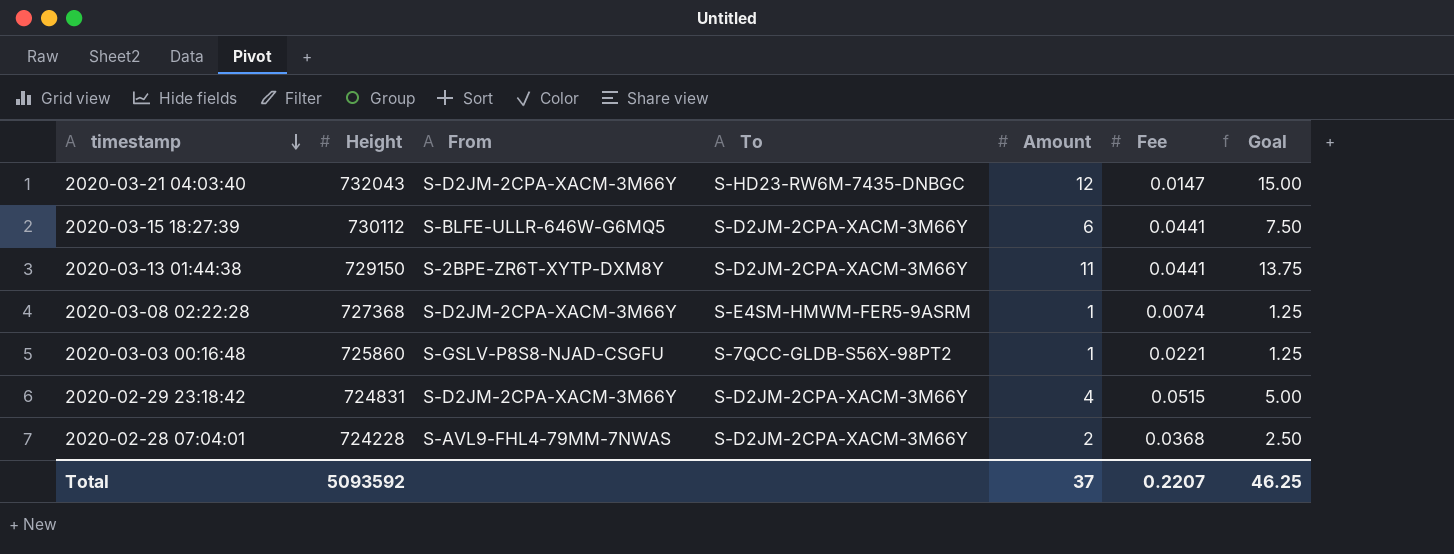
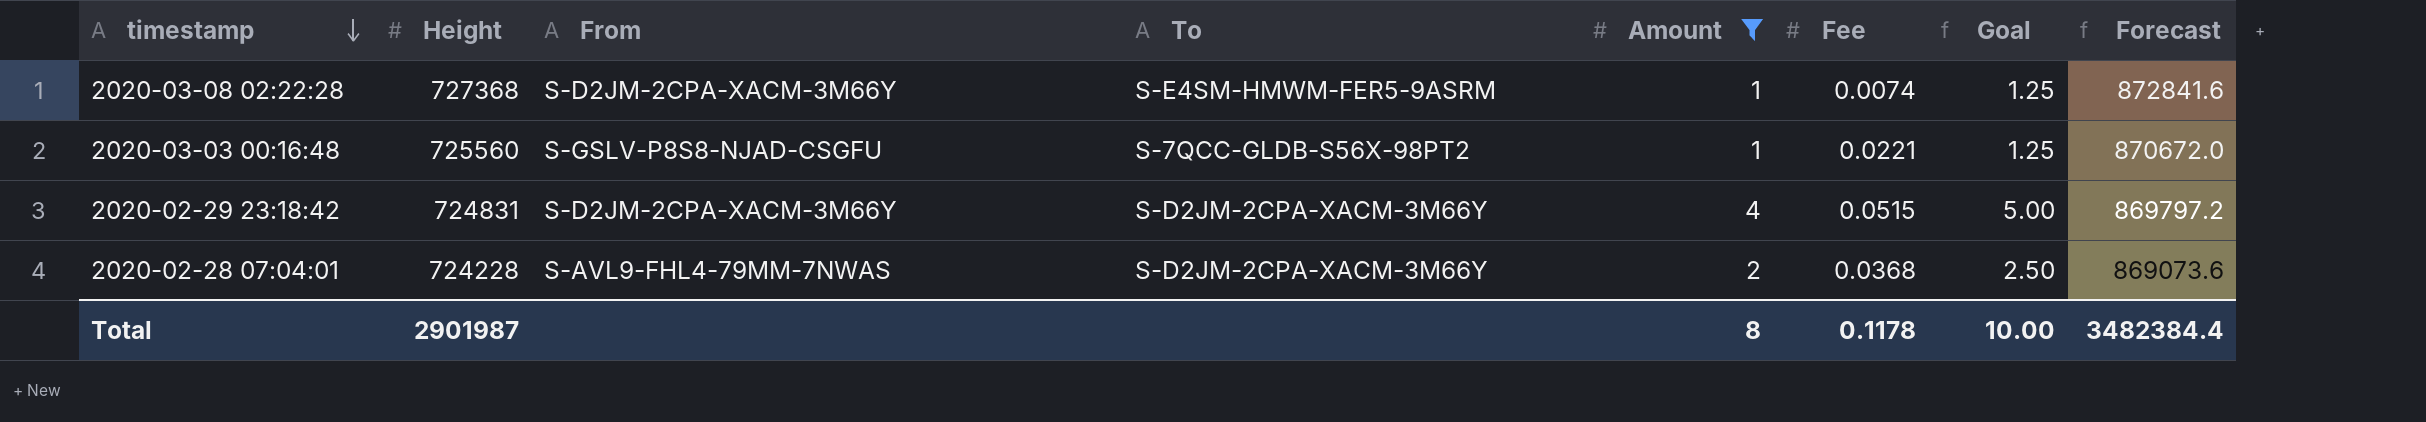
filter: none -> Amount <= 4
column Forecast | formula: none -> [Height] * 1.2
2020-03-03 00:16:48 | Height: 725860 -> 725560
Total | Height: 5093592 -> 2901987
Total | Amount: 37 -> 8
Total | Fee: 0.2207 -> 0.1178
Total | Goal: 46.25 -> 10.00

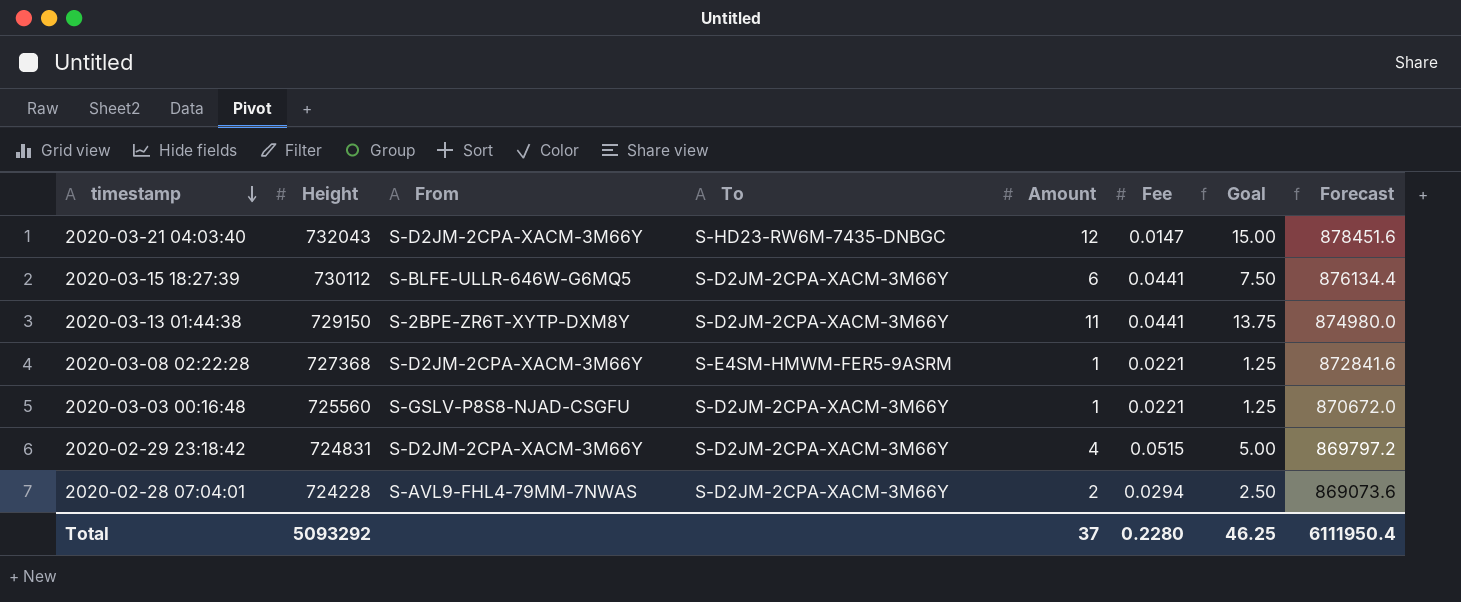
filter: Amount <= 4 -> none
2020-03-08 02:22:28 | Fee: 0.0074 -> 0.0221
2020-03-03 00:16:48 | To: S-7QCC-GLDB-S56X-98PT2 -> S-D2JM-2CPA-XACM-3M66Y
2020-02-28 07:04:01 | Fee: 0.0368 -> 0.0294
Total | Height: 2901987 -> 5093292
Total | Amount: 8 -> 37
Total | Fee: 0.1178 -> 0.2280
Total | Goal: 10.00 -> 46.25
Total | Forecast: 3482384.4 -> 6111950.4

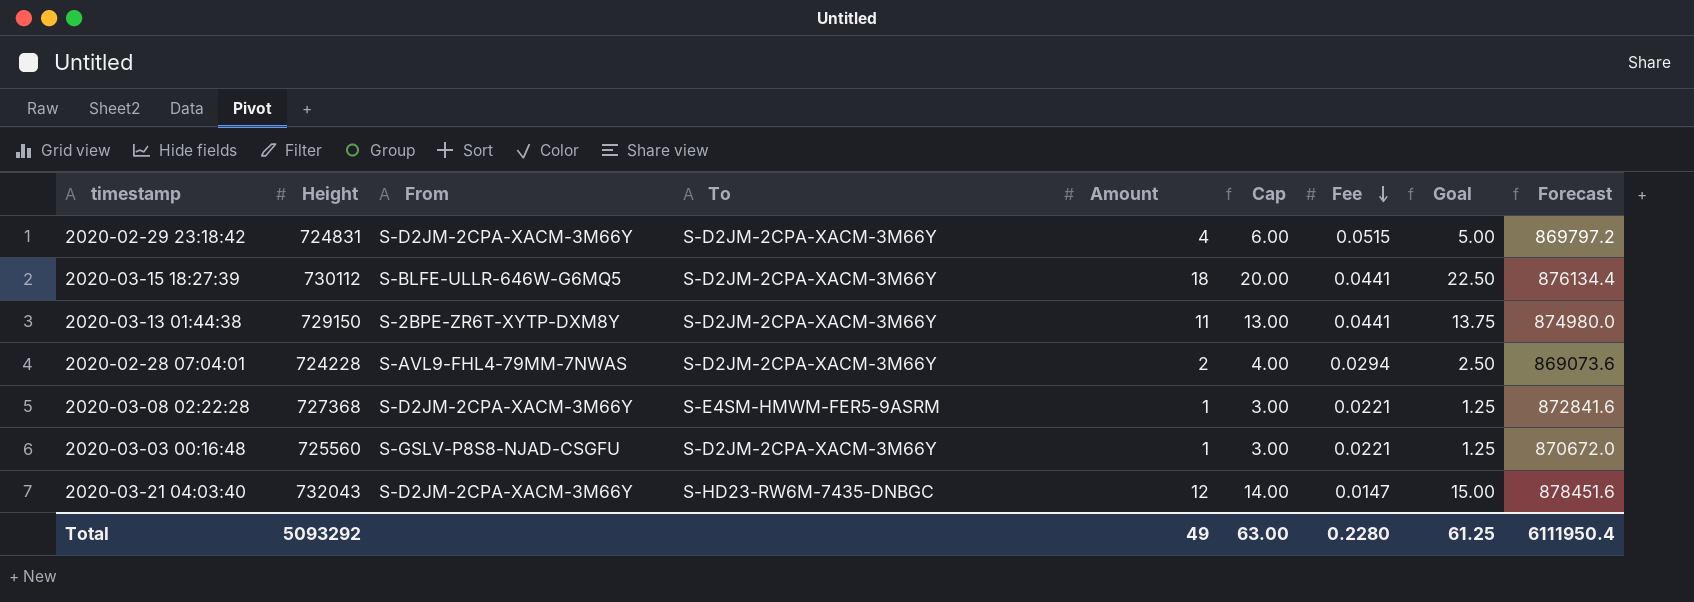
row order: timestamp descending -> Fee descending
column Cap | formula: none -> [Amount] + 2
2020-03-15 18:27:39 | Amount: 6 -> 18
2020-03-15 18:27:39 | Goal: 7.50 -> 22.50
Total | Amount: 37 -> 49
Total | Goal: 46.25 -> 61.25

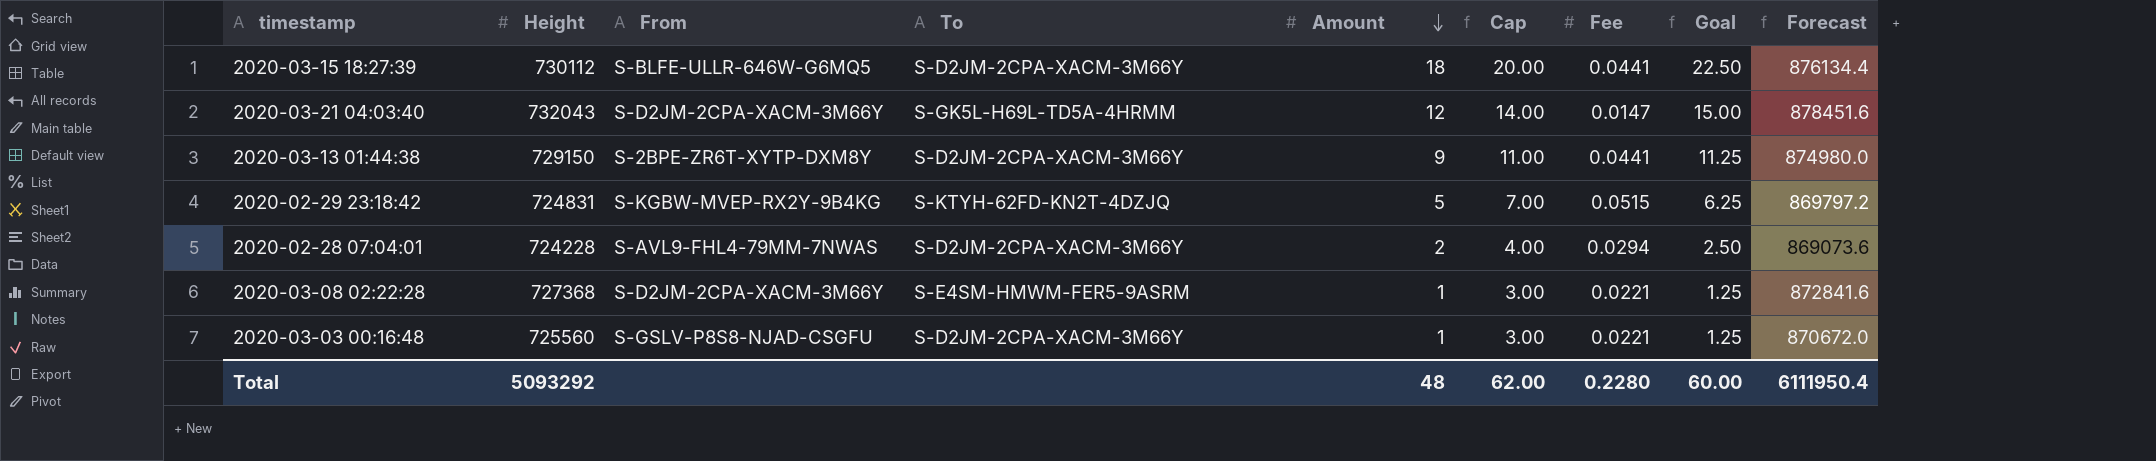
row order: Fee descending -> Amount descending
2020-03-21 04:03:40 | To: S-HD23-RW6M-7435-DNBGC -> S-GK5L-H69L-TD5A-4HRMM
2020-03-13 01:44:38 | Amount: 11 -> 9
2020-03-13 01:44:38 | Cap: 13.00 -> 11.00
2020-03-13 01:44:38 | Goal: 13.75 -> 11.25
2020-02-29 23:18:42 | From: S-D2JM-2CPA-XACM-3M66Y -> S-KGBW-MVEP-RX2Y-9B4KG
2020-02-29 23:18:42 | To: S-D2JM-2CPA-XACM-3M66Y -> S-KTYH-62FD-KN2T-4DZJQ
2020-02-29 23:18:42 | Amount: 4 -> 5
2020-02-29 23:18:42 | Cap: 6.00 -> 7.00
2020-02-29 23:18:42 | Goal: 5.00 -> 6.25
Total | Amount: 49 -> 48
Total | Cap: 63.00 -> 62.00
Total | Goal: 61.25 -> 60.00

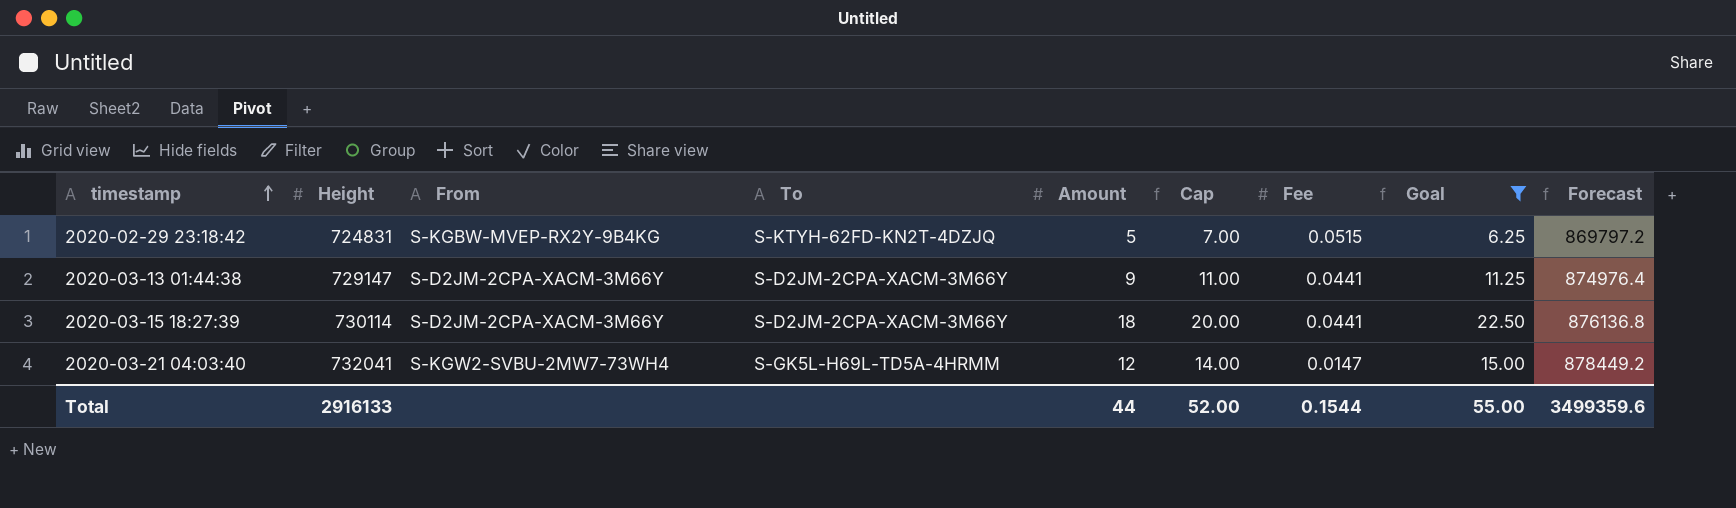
filter: none -> Goal >= 6.25
row order: Amount descending -> timestamp ascending
2020-03-13 01:44:38 | Height: 729150 -> 729147
2020-03-13 01:44:38 | From: S-2BPE-ZR6T-XYTP-DXM8Y -> S-D2JM-2CPA-XACM-3M66Y
2020-03-13 01:44:38 | Forecast: 874980.0 -> 874976.4
2020-03-15 18:27:39 | Height: 730112 -> 730114
2020-03-15 18:27:39 | From: S-BLFE-ULLR-646W-G6MQ5 -> S-D2JM-2CPA-XACM-3M66Y
2020-03-15 18:27:39 | Forecast: 876134.4 -> 876136.8
2020-03-21 04:03:40 | Height: 732043 -> 732041
2020-03-21 04:03:40 | From: S-D2JM-2CPA-XACM-3M66Y -> S-KGW2-SVBU-2MW7-73WH4
2020-03-21 04:03:40 | Forecast: 878451.6 -> 878449.2
Total | Height: 5093292 -> 2916133
Total | Amount: 48 -> 44
Total | Cap: 62.00 -> 52.00
Total | Fee: 0.2280 -> 0.1544
Total | Goal: 60.00 -> 55.00
Total | Forecast: 6111950.4 -> 3499359.6

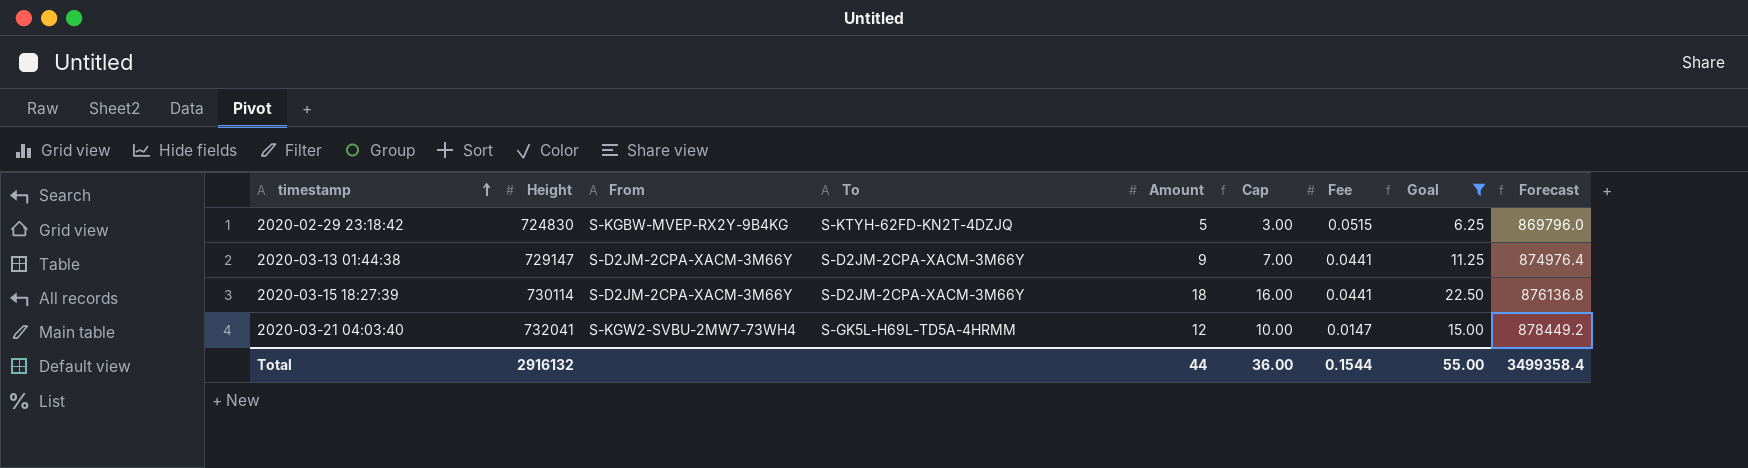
column Cap | formula: [Amount] + 2 -> [Amount] - 2
2020-02-29 23:18:42 | Height: 724831 -> 724830
2020-02-29 23:18:42 | Forecast: 869797.2 -> 869796.0
Total | Height: 2916133 -> 2916132
Total | Cap: 52.00 -> 36.00
Total | Forecast: 3499359.6 -> 3499358.4

